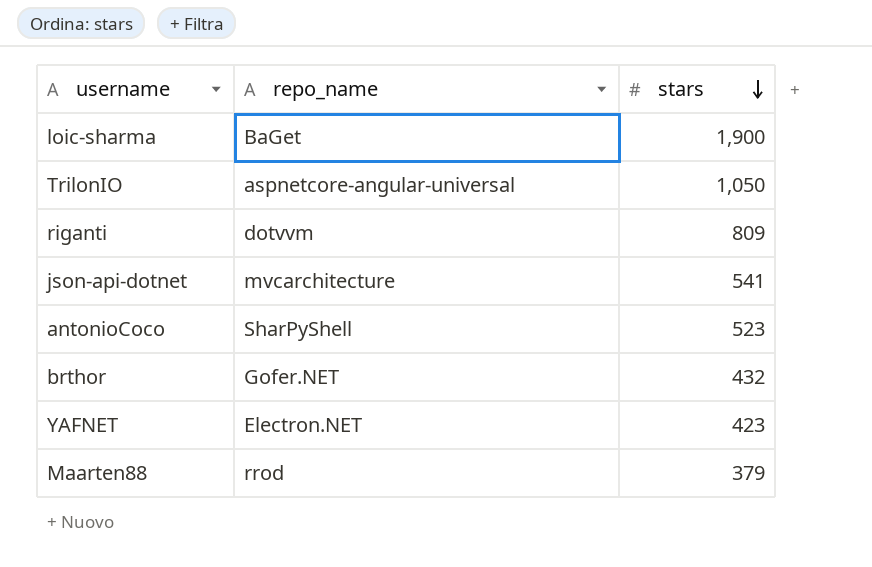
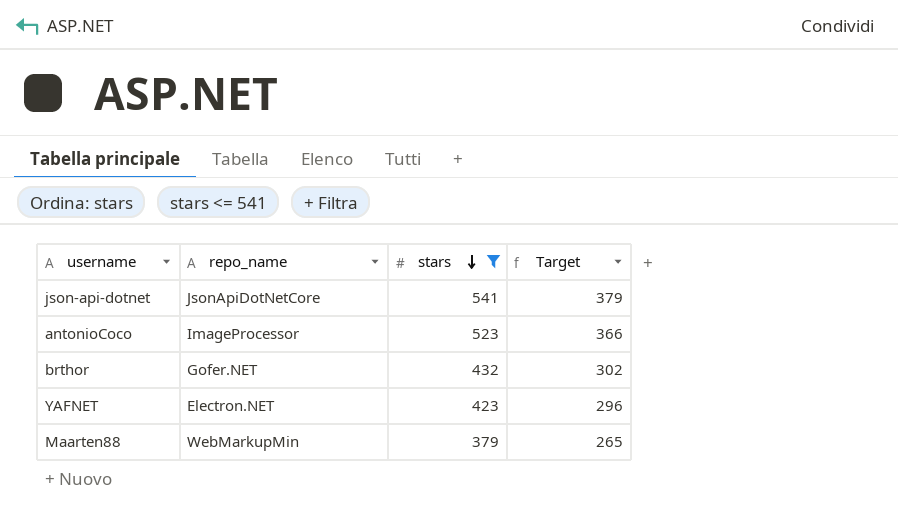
filter: none -> stars <= 541
column Target | formula: none -> [stars] * 0.7
json-api-dotnet | repo_name: mvcarchitecture -> JsonApiDotNetCore
antonioCoco | repo_name: SharPyShell -> ImageProcessor
Maarten88 | repo_name: rrod -> WebMarkupMin

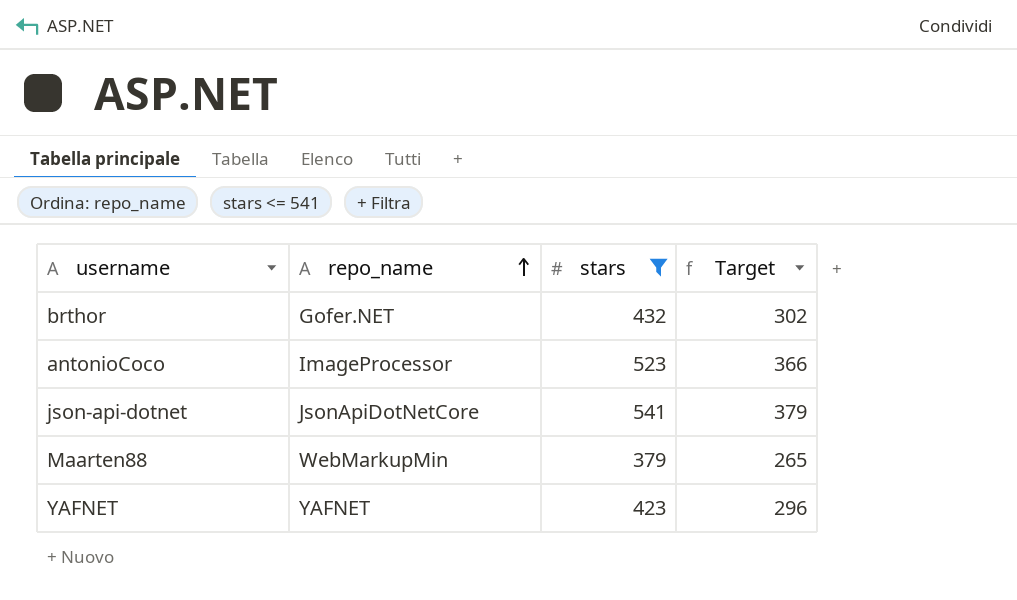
row order: stars descending -> repo_name ascending
YAFNET | repo_name: Electron.NET -> YAFNET

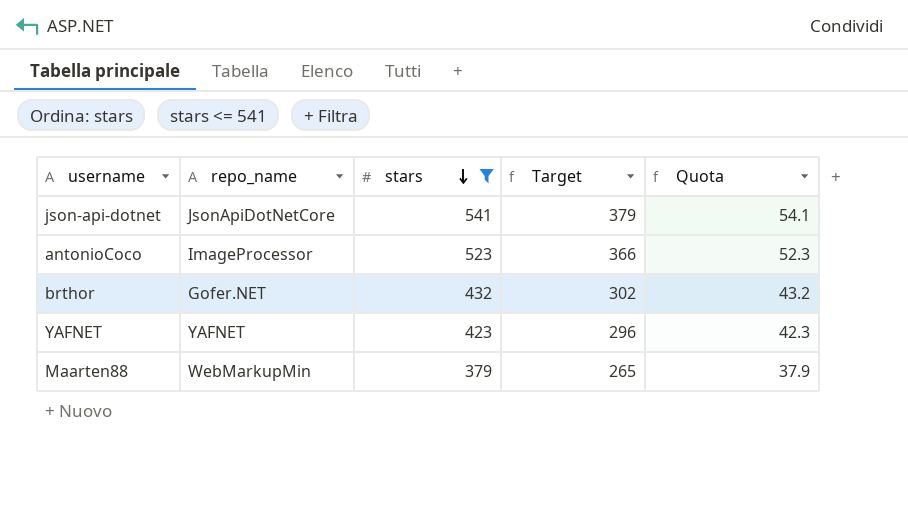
row order: repo_name ascending -> stars descending
column Quota | formula: none -> [stars] * 0.1

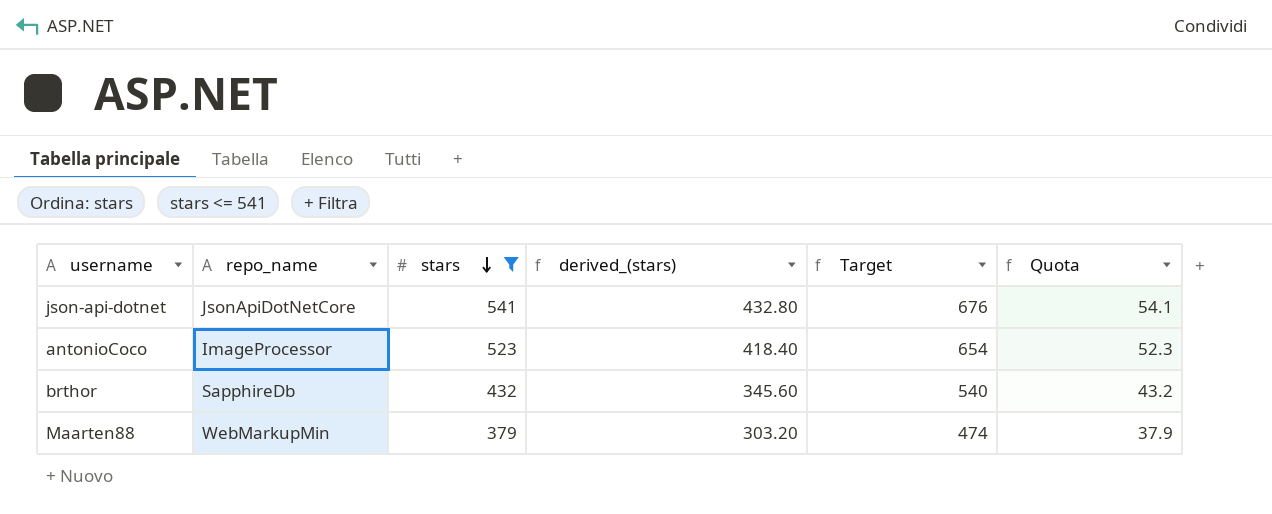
column derived_(stars) | formula: none -> [stars] * 0.8
column Target | formula: [stars] * 0.7 -> [stars] * 1.25
row YAFNET: YAFNET | 423 | 296 | 42.3 -> none
brthor | repo_name: Gofer.NET -> SapphireDb

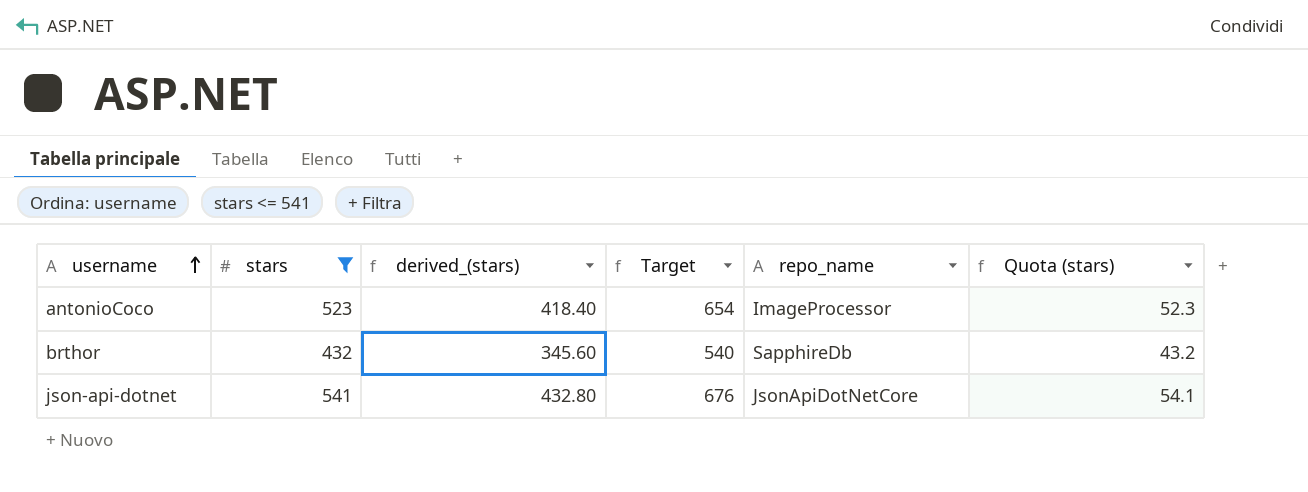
row order: stars descending -> username ascending
column repo_name | position: 2 -> 5
column name: Quota -> Quota (stars)
row Maarten88: WebMarkupMin | 379 | 303.20 | 474 | 37.9 -> none

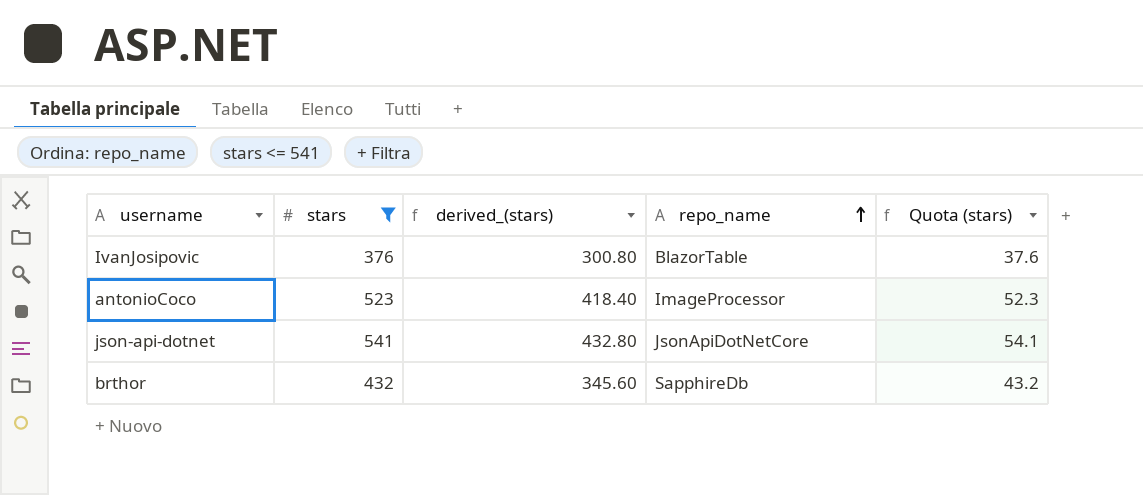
row order: username ascending -> repo_name ascending
column Target | formula: [stars] * 1.25 -> none
row IvanJosipovic: none -> 376 | 300.80 | BlazorTable | 37.6

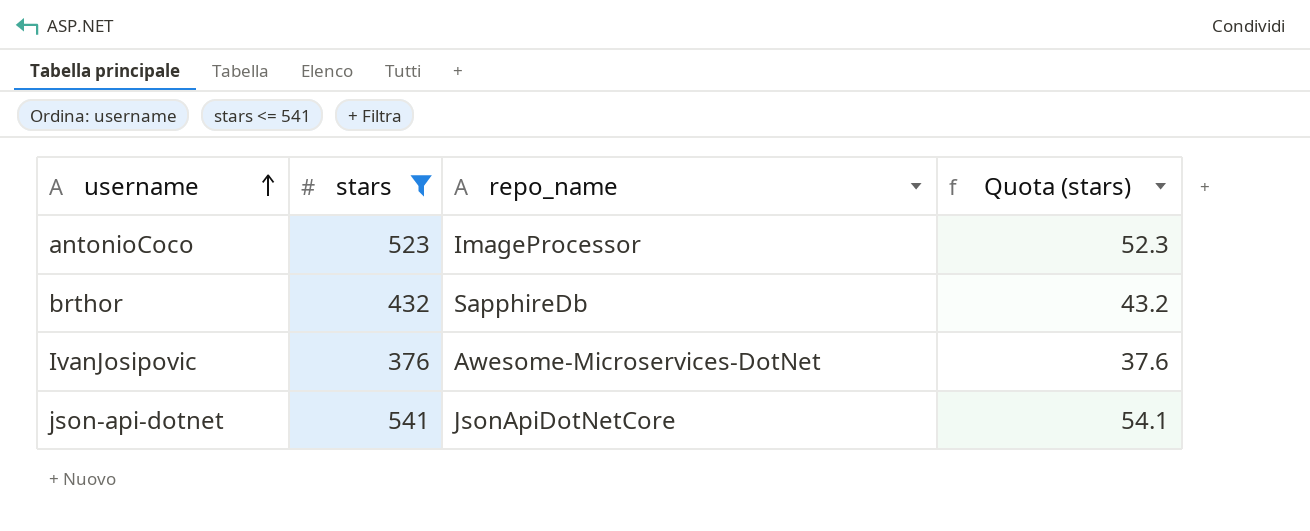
row order: repo_name ascending -> username ascending
column derived_(stars) | formula: [stars] * 0.8 -> none
IvanJosipovic | repo_name: BlazorTable -> Awesome-Microservices-DotNet

